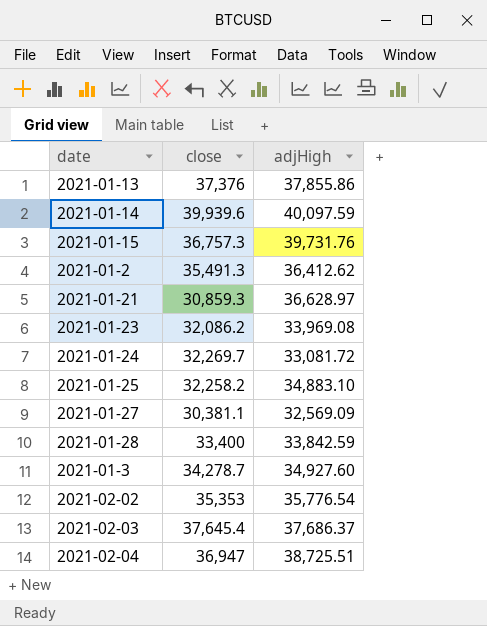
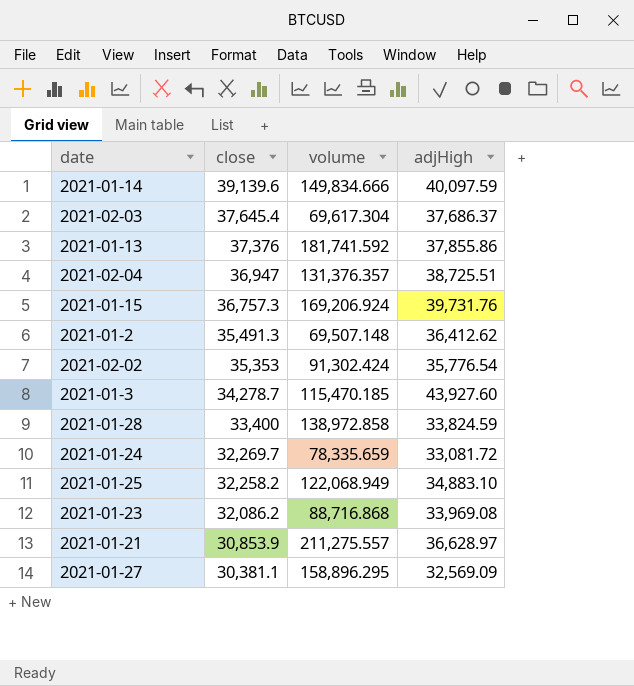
row order: none -> close descending
column volume | position: none -> 3
2021-01-14 | close: 39,939.6 -> 39,139.6
2021-01-3 | adjHigh: 34,927.60 -> 43,927.60
2021-01-28 | adjHigh: 33,842.59 -> 33,824.59
2021-01-21 | close: 30,859.3 -> 30,853.9

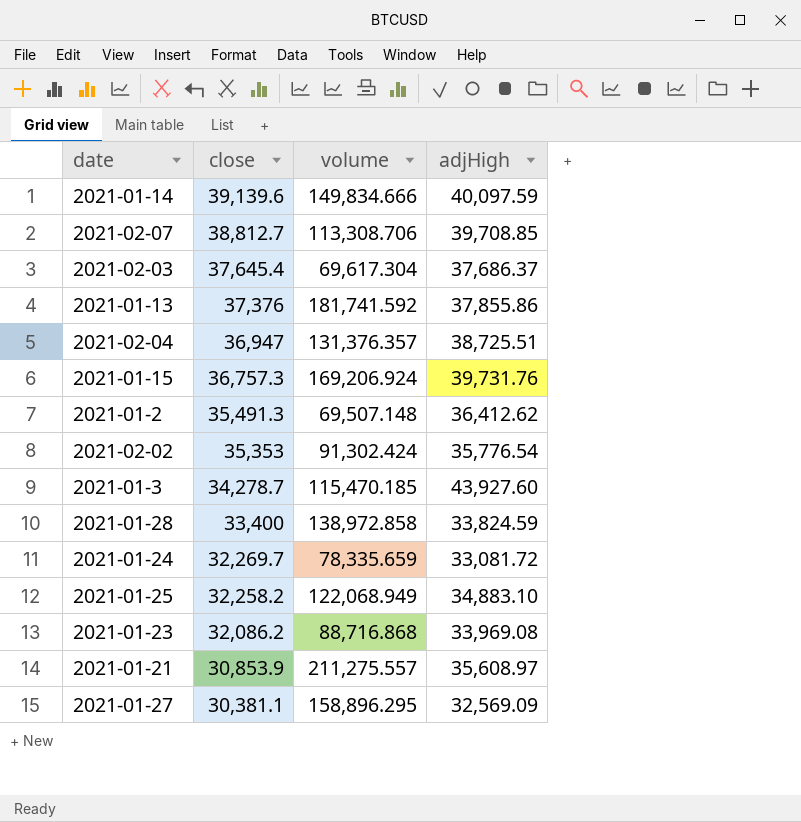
row 2021-02-07: none -> 38,812.7 | 113,308.706 | 39,708.85
2021-01-21 | adjHigh: 36,628.97 -> 35,608.97

